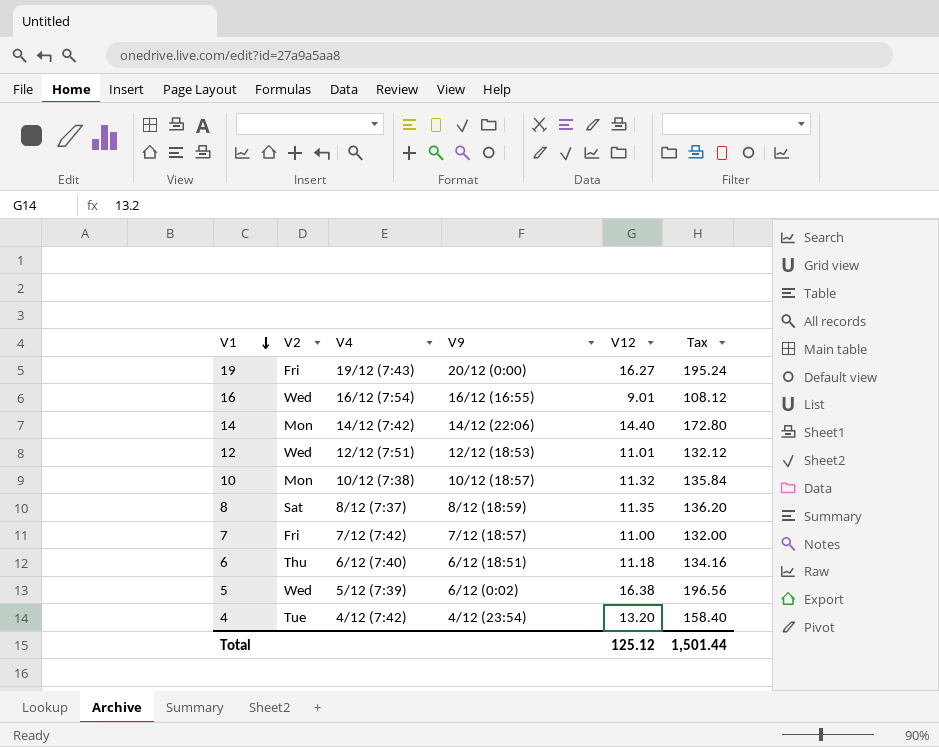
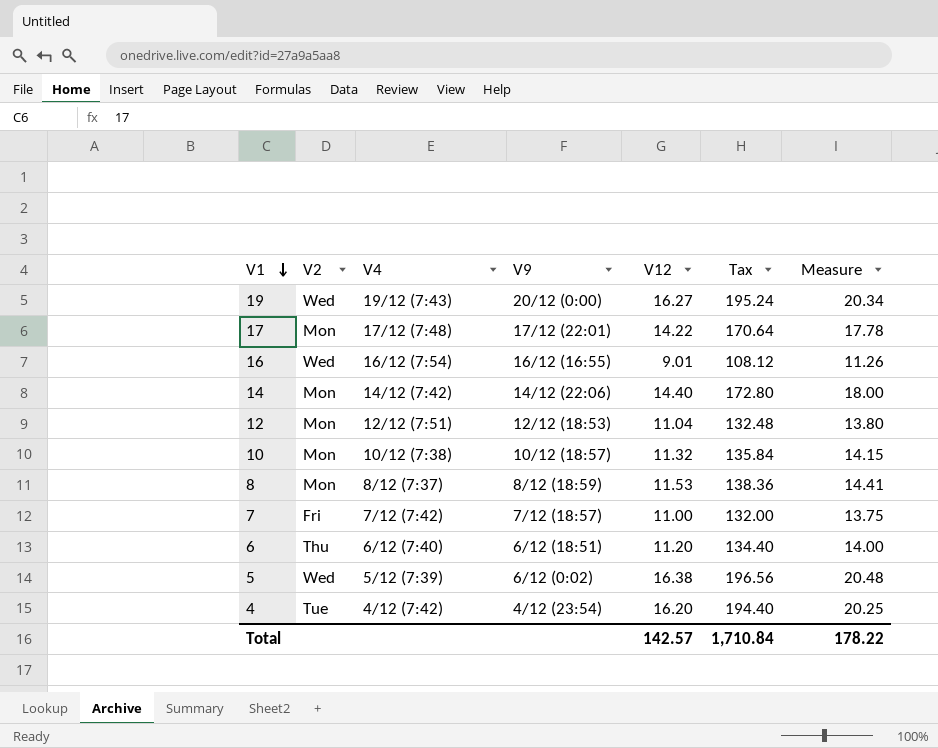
column Measure | formula: none -> [V12] * 1.25
19 | V2: Fri -> Wed
row 17: none -> Mon | 17/12 (7:48) | 17/12 (22:01) | 14.22 | 170.64 | 17.78
12 | V2: Wed -> Mon
12 | V12: 11.01 -> 11.04
12 | Tax: 132.12 -> 132.48
8 | V2: Sat -> Mon
8 | V12: 11.35 -> 11.53
8 | Tax: 136.20 -> 138.36
6 | V12: 11.18 -> 11.20
6 | Tax: 134.16 -> 134.40
4 | V12: 13.20 -> 16.20
4 | Tax: 158.40 -> 194.40
Total | V12: 125.12 -> 142.57
Total | Tax: 1,501.44 -> 1,710.84

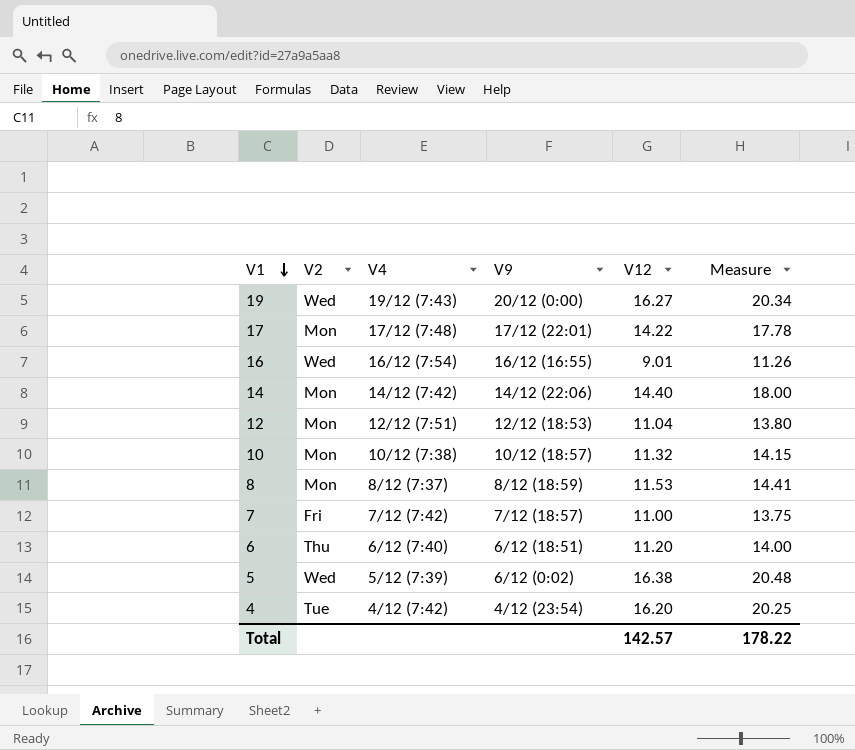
column Tax | formula: [V12] * 12 -> none

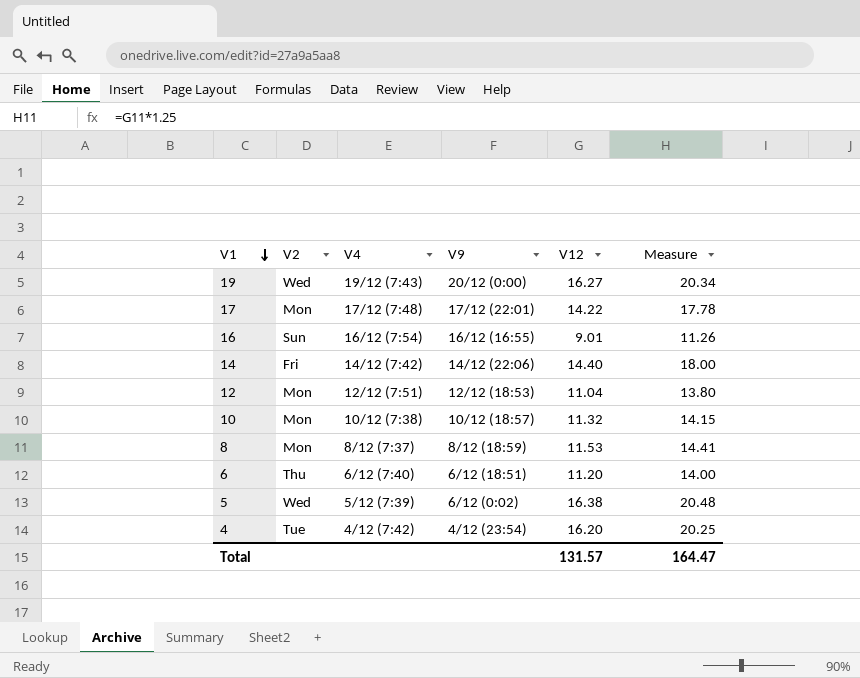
row 7: Fri | 7/12 (7:42) | 7/12 (18:57) | 11.00 | 13.75 -> none
16 | V2: Wed -> Sun
14 | V2: Mon -> Fri
Total | V12: 142.57 -> 131.57
Total | Measure: 178.22 -> 164.47

